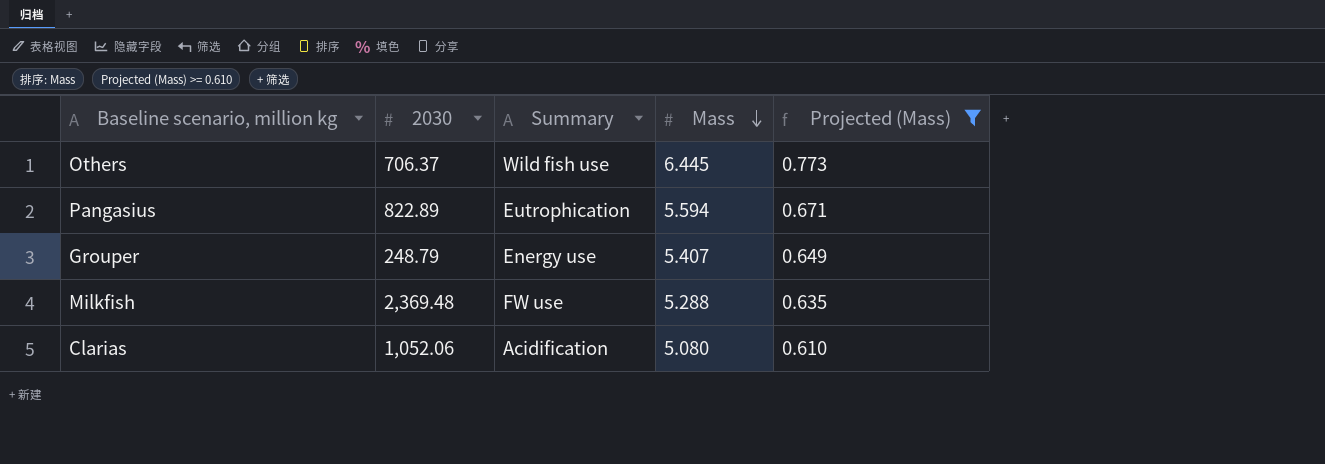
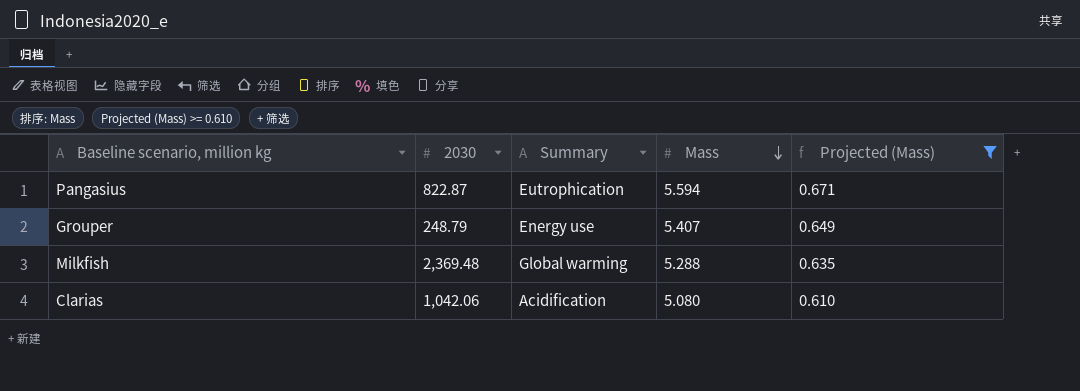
row Others: 706.37 | Wild fish use | 6.445 | 0.773 -> none
Pangasius | 2030: 822.89 -> 822.87
Milkfish | Summary: FW use -> Global warming
Clarias | 2030: 1,052.06 -> 1,042.06

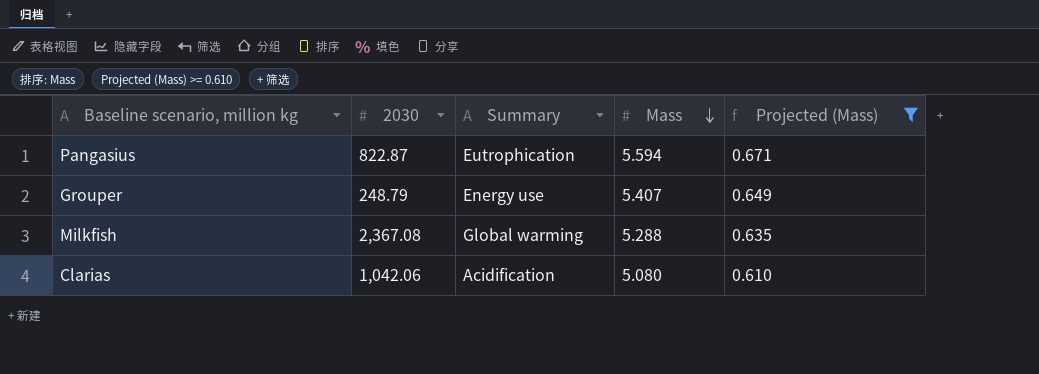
Milkfish | 2030: 2,369.48 -> 2,367.08

